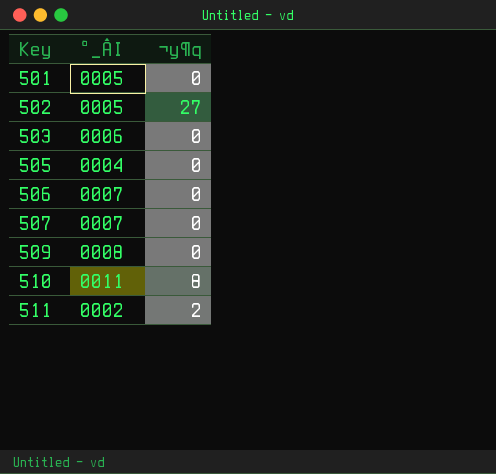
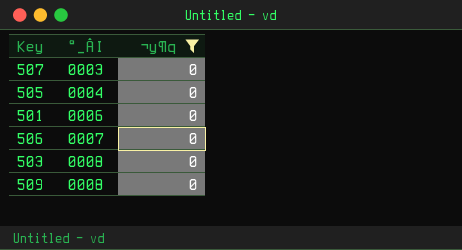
filter: none -> ¬y¶q = 0
row order: Key ascending -> °_ÂI ascending
507 | °_ÂI: 0007 -> 0003
501 | °_ÂI: 0005 -> 0006
503 | °_ÂI: 0006 -> 0008

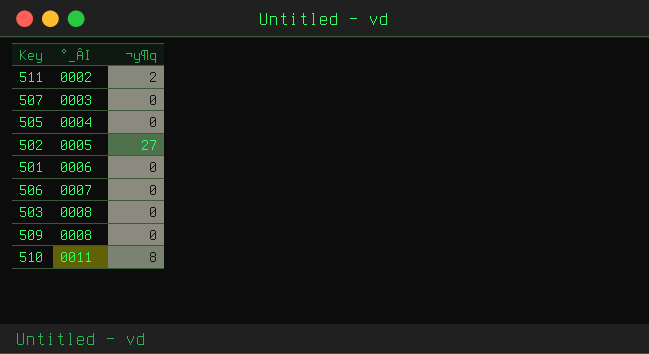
filter: ¬y¶q = 0 -> none

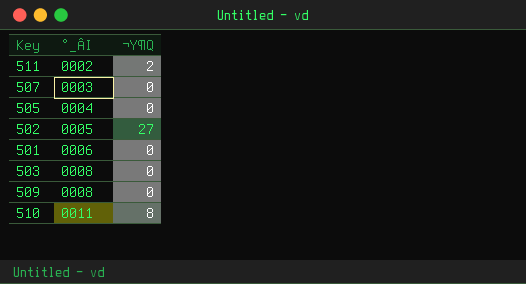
column name: ¬y¶q -> ¬Y¶Q
row 506: 0007 | 0 -> none

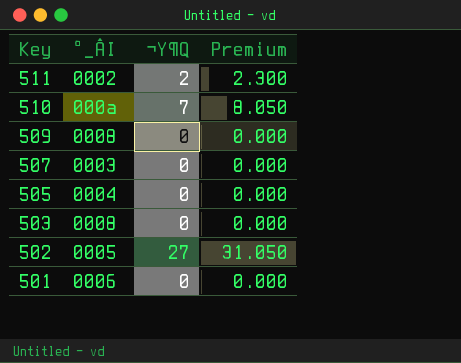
row order: °_ÂI ascending -> Key descending
column Premium | formula: none -> [¬Y¶Q] * 1.15
510 | °_ÂI: 0011 -> 000a
510 | ¬Y¶Q: 8 -> 7

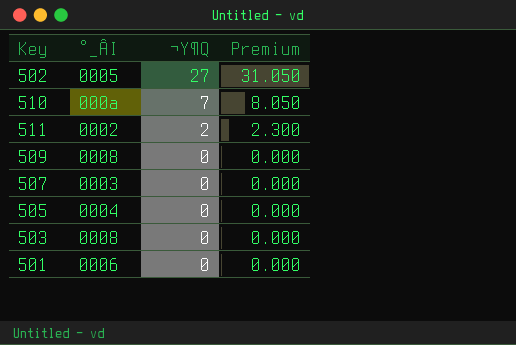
row order: Key descending -> ¬Y¶Q descending

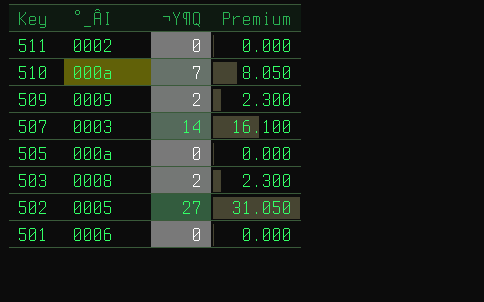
row order: ¬Y¶Q descending -> Key descending
511 | ¬Y¶Q: 2 -> 0
511 | Premium: 2.300 -> 0.000
509 | °_ÂI: 0008 -> 0009
509 | ¬Y¶Q: 0 -> 2
509 | Premium: 0.000 -> 2.300
507 | ¬Y¶Q: 0 -> 14
507 | Premium: 0.000 -> 16.100
505 | °_ÂI: 0004 -> 000a
503 | ¬Y¶Q: 0 -> 2
503 | Premium: 0.000 -> 2.300

